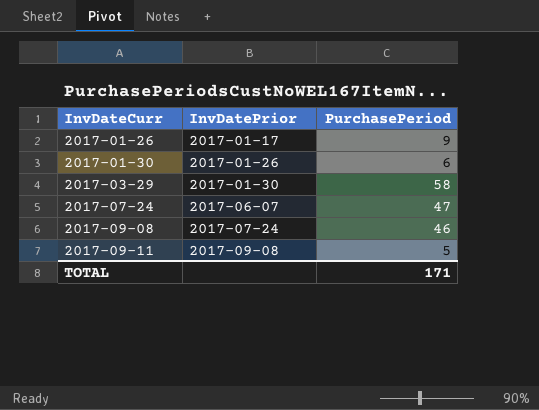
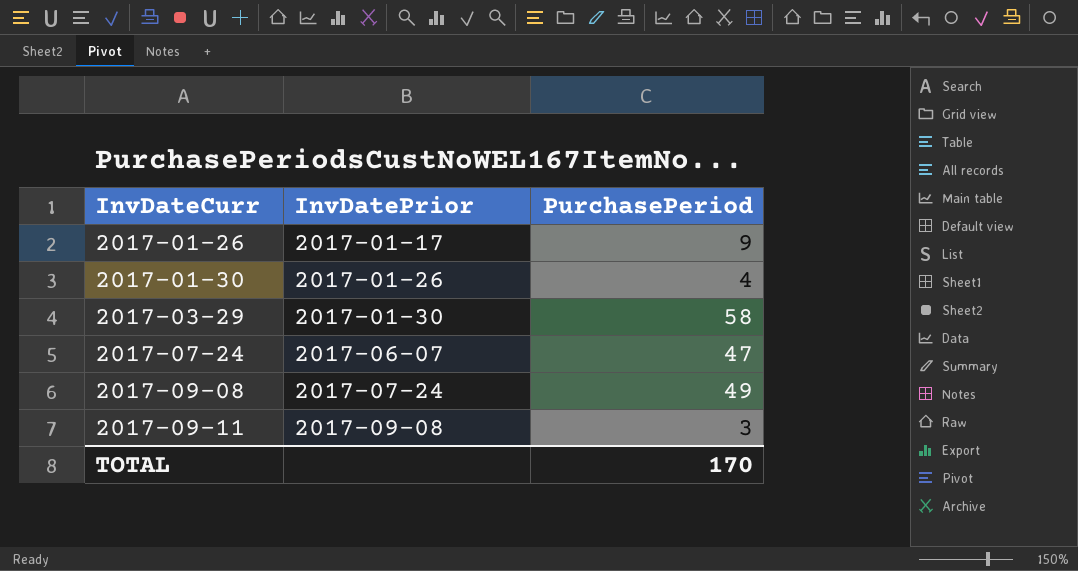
2017-01-30 | PurchasePeriod: 6 -> 4
2017-09-08 | PurchasePeriod: 46 -> 49
2017-09-11 | PurchasePeriod: 5 -> 3
TOTAL | PurchasePeriod: 171 -> 170

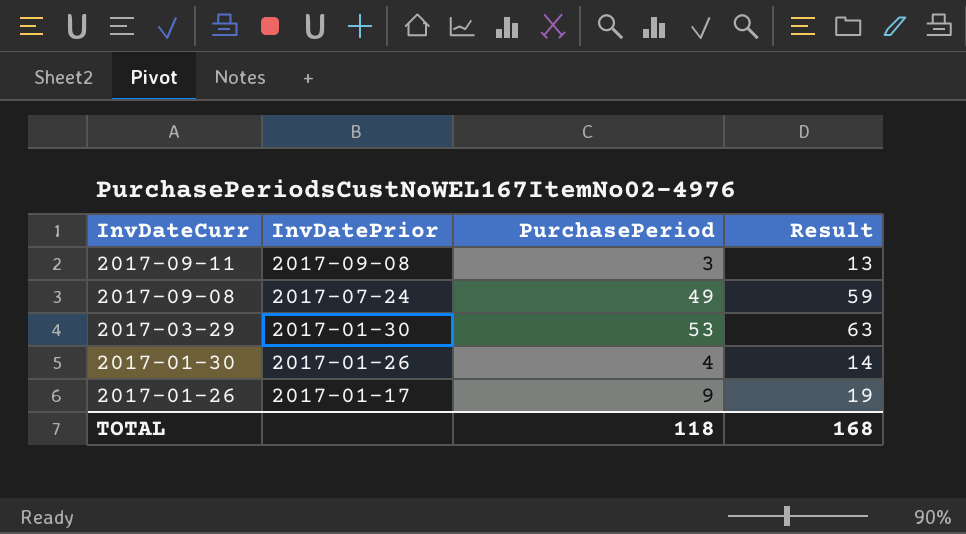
row order: InvDateCurr ascending -> InvDateCurr descending
column Result | formula: none -> [PurchasePeriod] + 10
row 2017-07-24: 2017-06-07 | 47 -> none
2017-03-29 | PurchasePeriod: 58 -> 53
TOTAL | PurchasePeriod: 170 -> 118

